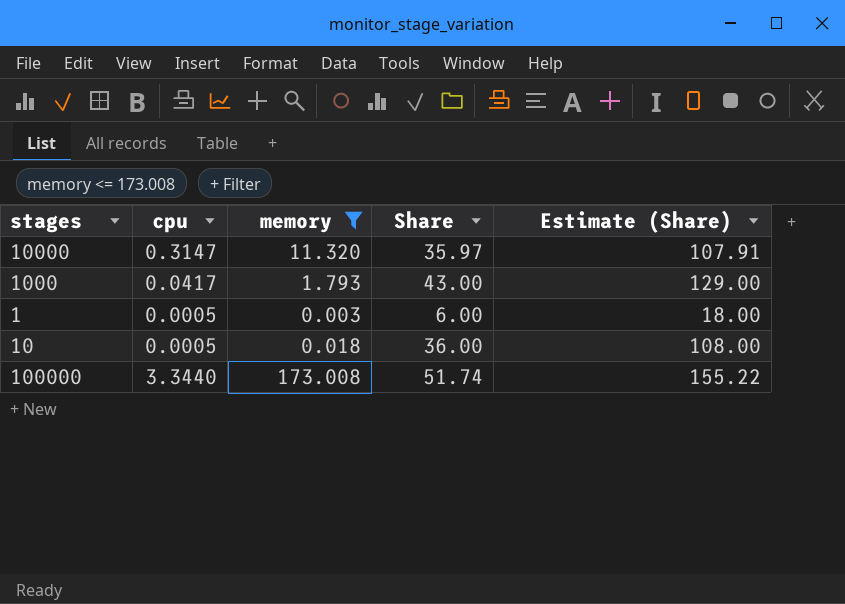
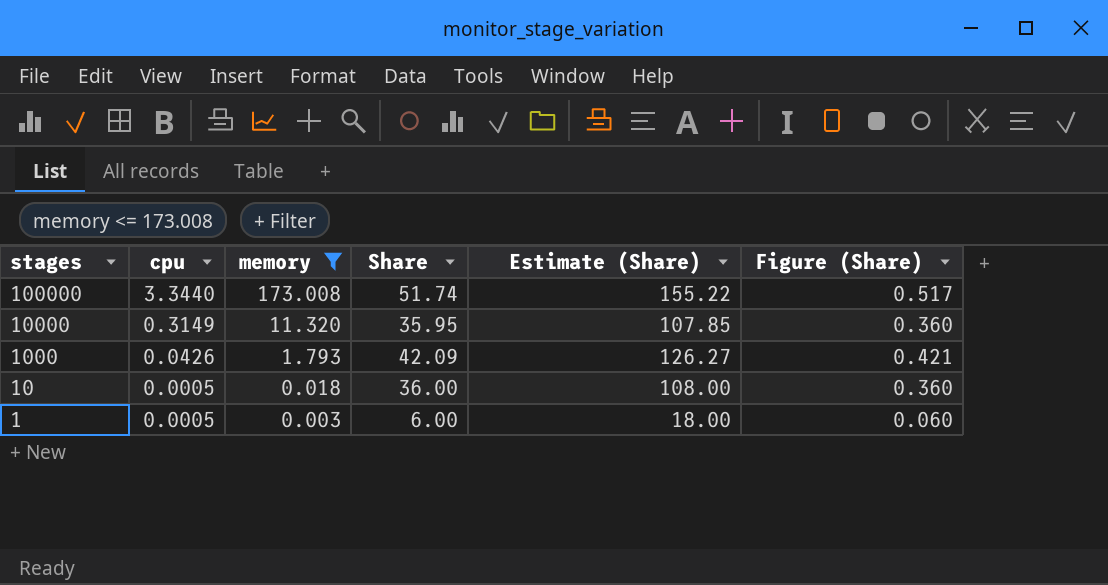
row order: none -> stages descending
column Figure (Share) | formula: none -> [Share] * 0.01
10000 | cpu: 0.3147 -> 0.3149
10000 | Share: 35.97 -> 35.95
10000 | Estimate (Share): 107.91 -> 107.85
1000 | cpu: 0.0417 -> 0.0426
1000 | Share: 43.00 -> 42.09
1000 | Estimate (Share): 129.00 -> 126.27

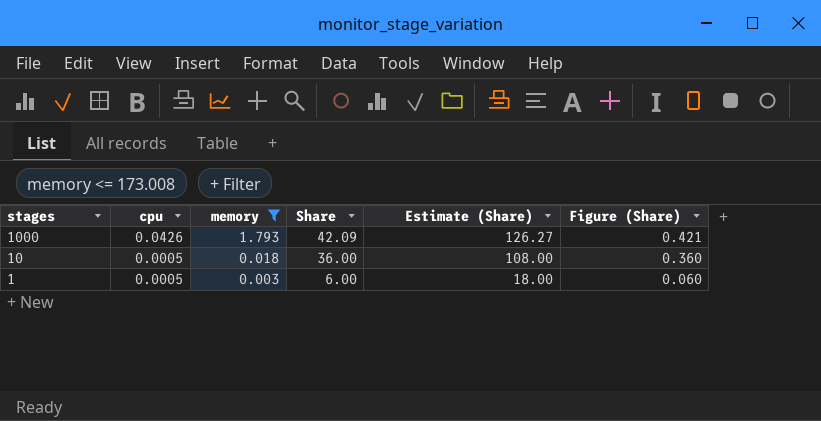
row 100000: 3.3440 | 173.008 | 51.74 | 155.22 | 0.517 -> none
row 10000: 0.3149 | 11.320 | 35.95 | 107.85 | 0.360 -> none

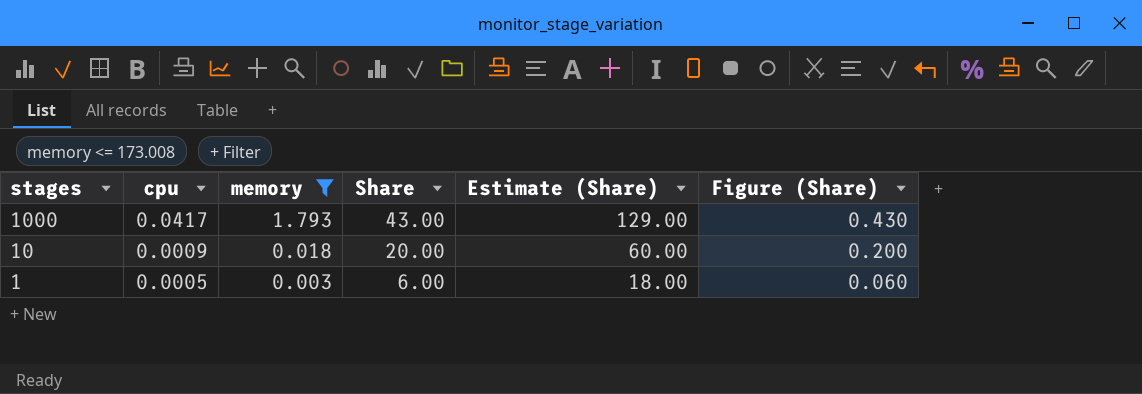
1000 | cpu: 0.0426 -> 0.0417
1000 | Share: 42.09 -> 43.00
1000 | Estimate (Share): 126.27 -> 129.00
1000 | Figure (Share): 0.421 -> 0.430
10 | cpu: 0.0005 -> 0.0009
10 | Share: 36.00 -> 20.00
10 | Estimate (Share): 108.00 -> 60.00
10 | Figure (Share): 0.360 -> 0.200

